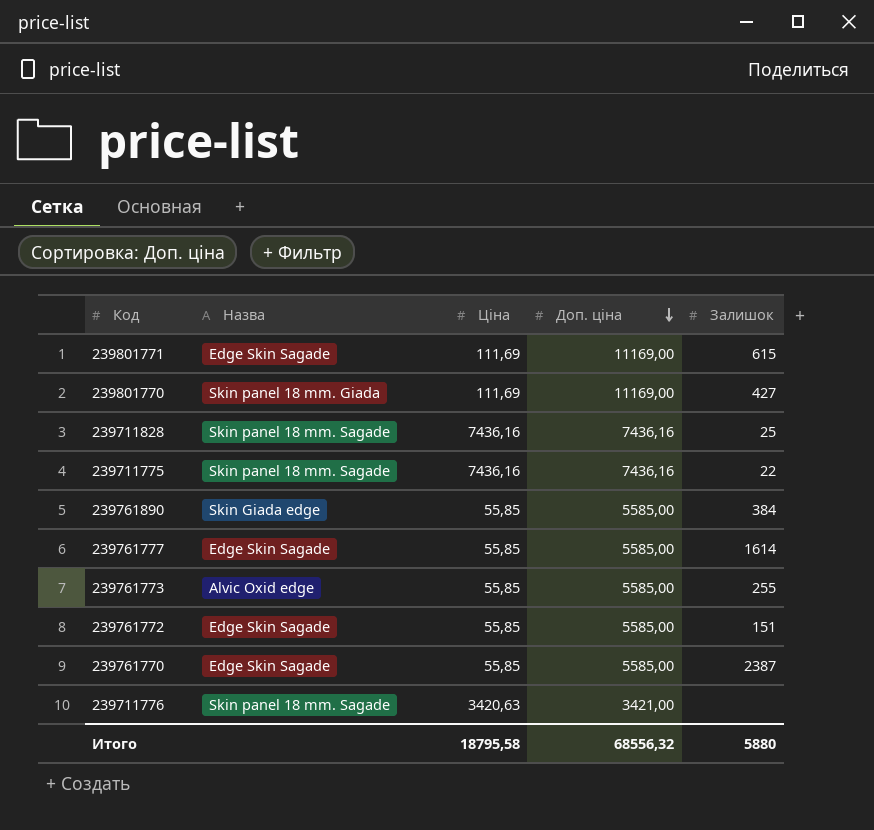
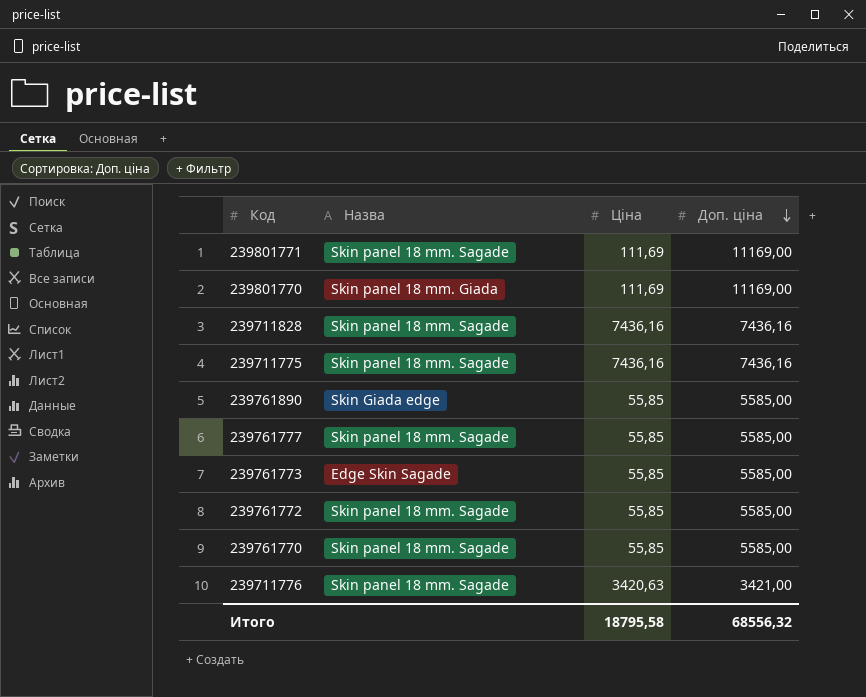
column Залишок | position: 5 -> none
239801771 | Назва: Edge Skin Sagade -> Skin panel 18 mm. Sagade
239761777 | Назва: Edge Skin Sagade -> Skin panel 18 mm. Sagade
239761773 | Назва: Alvic Oxid edge -> Edge Skin Sagade
239761772 | Назва: Edge Skin Sagade -> Skin panel 18 mm. Sagade
239761770 | Назва: Edge Skin Sagade -> Skin panel 18 mm. Sagade

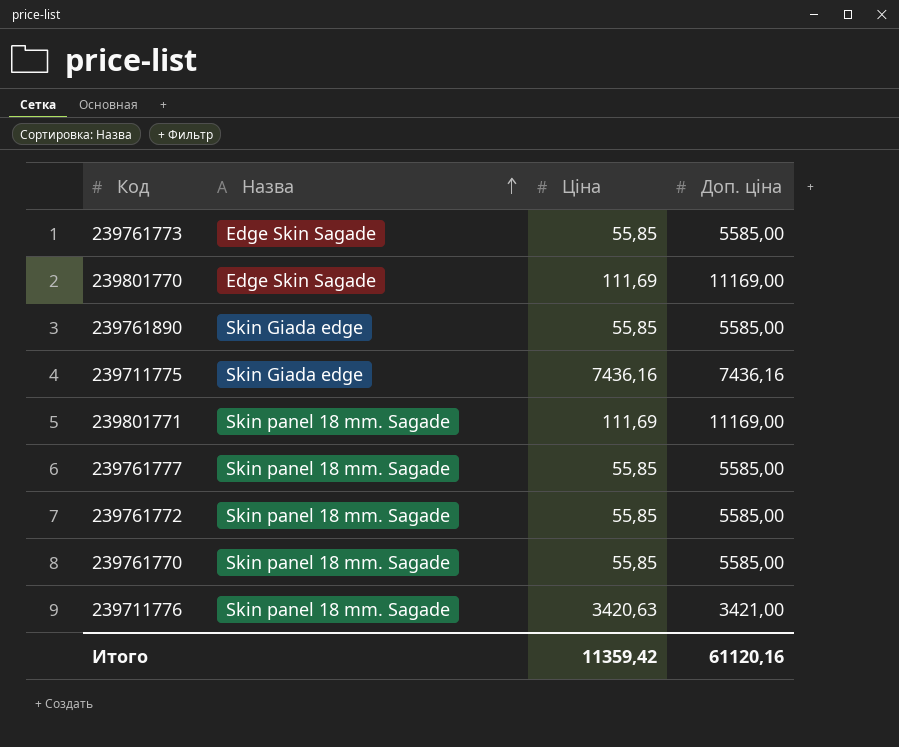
row order: Доп. ціна descending -> Назва ascending
row 239711828: Skin panel 18 mm. Sagade | 7436,16 | 7436,16 -> none
239801770 | Назва: Skin panel 18 mm. Giada -> Edge Skin Sagade
239711775 | Назва: Skin panel 18 mm. Sagade -> Skin Giada edge
Итого | Ціна: 18795,58 -> 11359,42
Итого | Доп. ціна: 68556,32 -> 61120,16

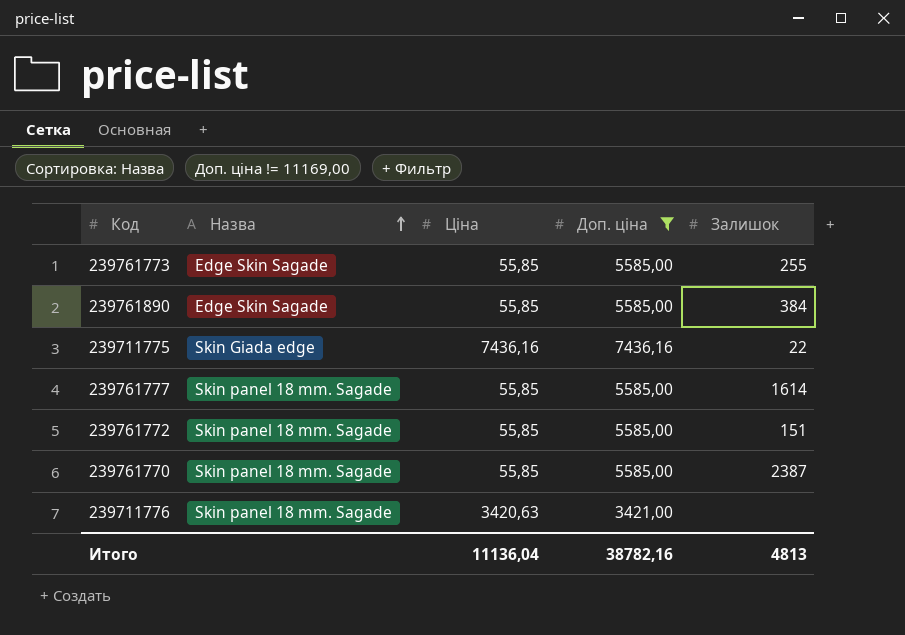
filter: none -> Доп. ціна != 11169,00
column Залишок | position: none -> 5
239761890 | Назва: Skin Giada edge -> Edge Skin Sagade
Итого | Ціна: 11359,42 -> 11136,04
Итого | Доп. ціна: 61120,16 -> 38782,16

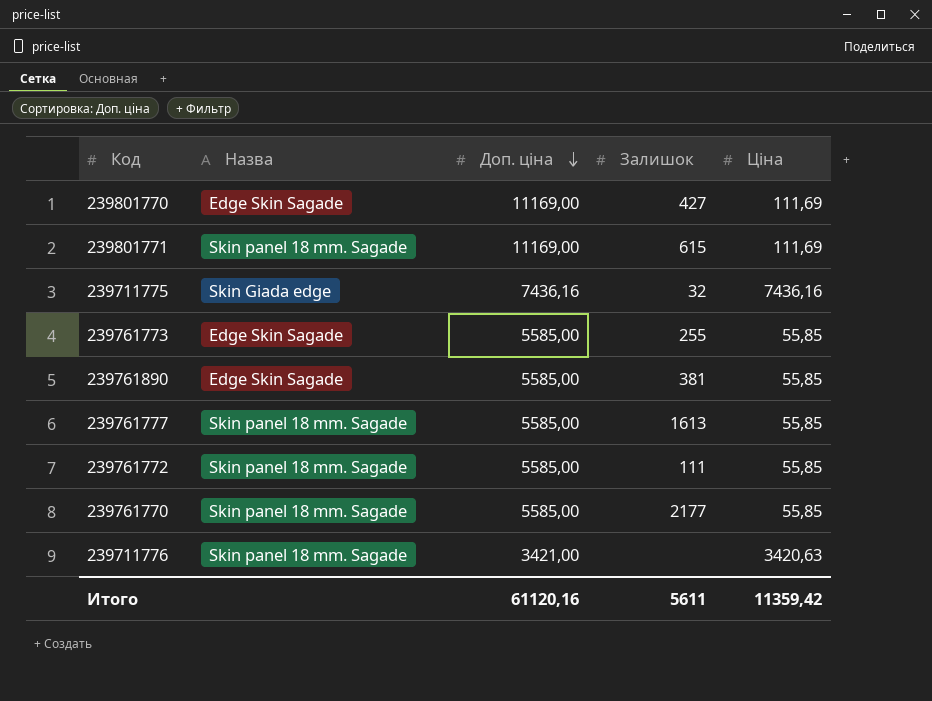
filter: Доп. ціна != 11169,00 -> none
row order: Назва ascending -> Доп. ціна descending
column Ціна | position: 3 -> 5
239711775 | Залишок: 22 -> 32
239761890 | Залишок: 384 -> 381
239761777 | Залишок: 1614 -> 1613
239761772 | Залишок: 151 -> 111
239761770 | Залишок: 2387 -> 2177
Итого | Доп. ціна: 38782,16 -> 61120,16
Итого | Залишок: 4813 -> 5611
Итого | Ціна: 11136,04 -> 11359,42

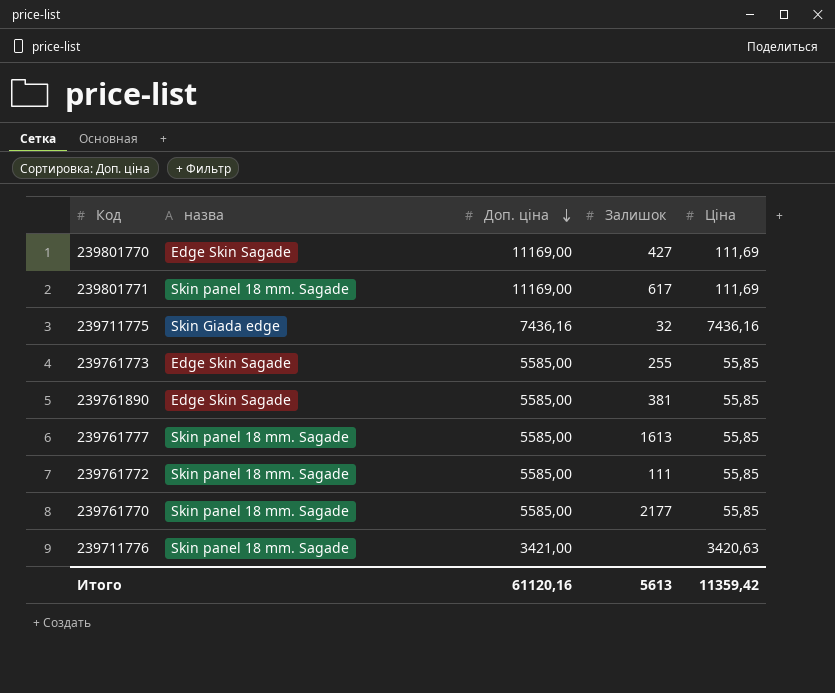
column name: Назва -> назва
239801771 | Залишок: 615 -> 617
Итого | Залишок: 5611 -> 5613

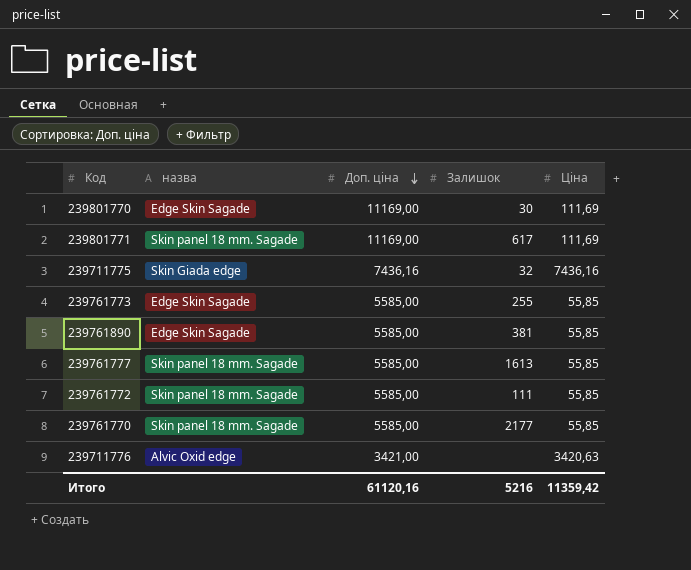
239801770 | Залишок: 427 -> 30
239711776 | назва: Skin panel 18 mm. Sagade -> Alvic Oxid edge
Итого | Залишок: 5613 -> 5216

